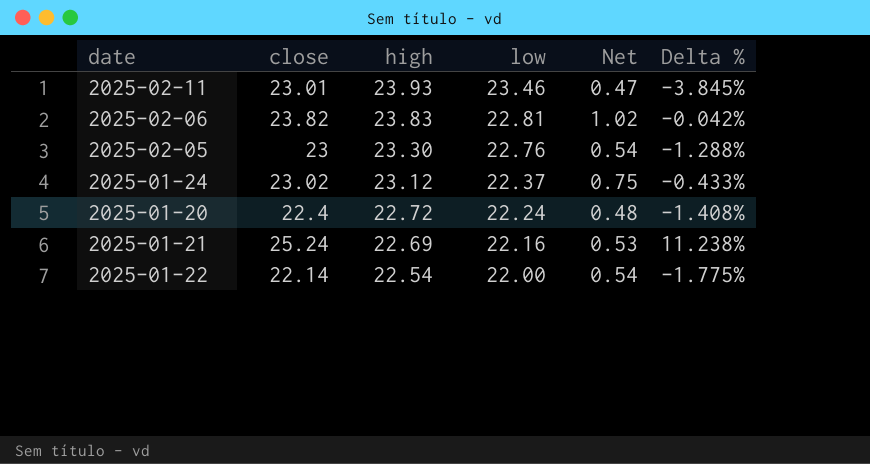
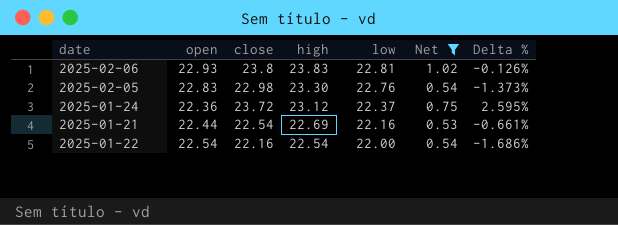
filter: none -> Net >= 0.53
column open | position: none -> 2
2025-02-06 | close: 23.82 -> 23.8
2025-02-06 | Delta %: -0.042% -> -0.126%
2025-02-05 | close: 23 -> 22.98
2025-02-05 | Delta %: -1.288% -> -1.373%
2025-01-24 | close: 23.02 -> 23.72
2025-01-24 | Delta %: -0.433% -> 2.595%
2025-01-21 | close: 25.24 -> 22.54
2025-01-21 | Delta %: 11.238% -> -0.661%
2025-01-22 | close: 22.14 -> 22.16
2025-01-22 | Delta %: -1.775% -> -1.686%

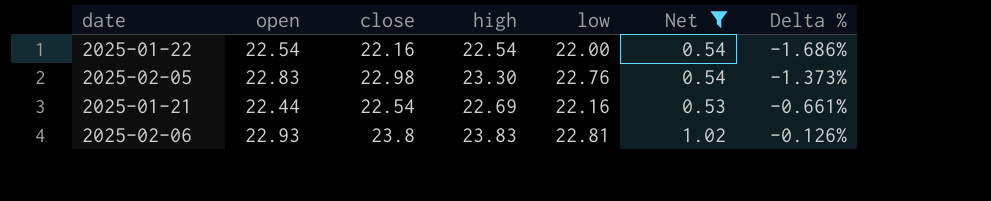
row order: high descending -> Delta % ascending
row 2025-01-24: 22.36 | 23.72 | 23.12 | 22.37 | 0.75 | 2.595% -> none

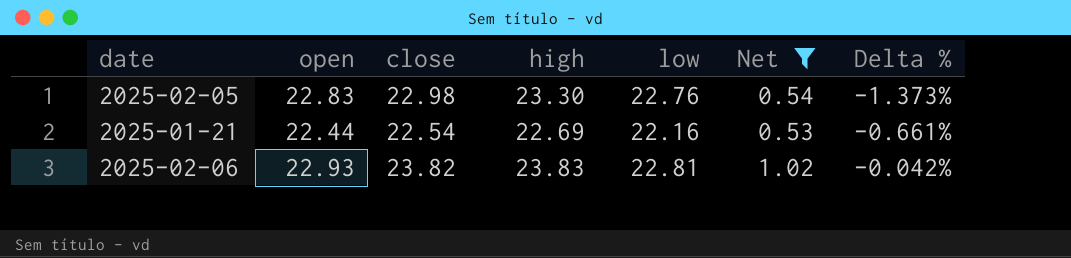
row 2025-01-22: 22.54 | 22.16 | 22.54 | 22.00 | 0.54 | -1.686% -> none
2025-02-06 | close: 23.8 -> 23.82
2025-02-06 | Delta %: -0.126% -> -0.042%

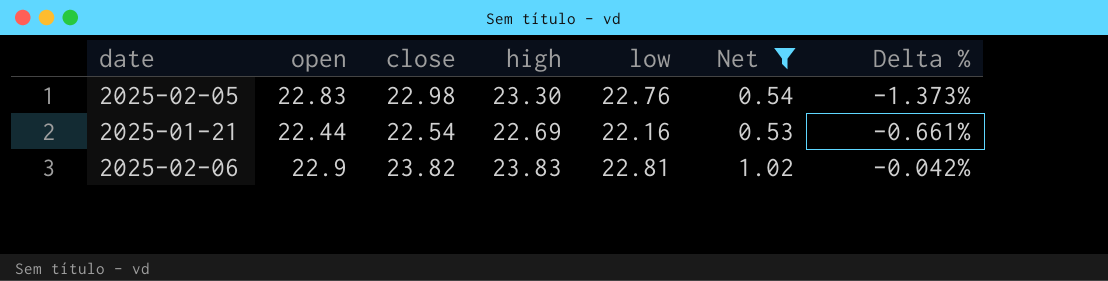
2025-02-06 | open: 22.93 -> 22.9

